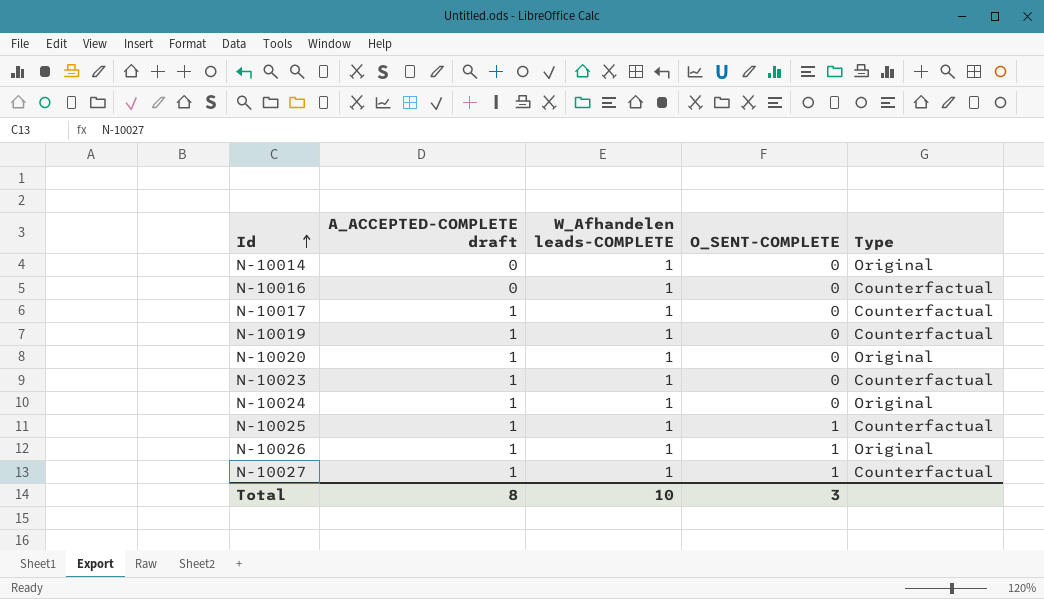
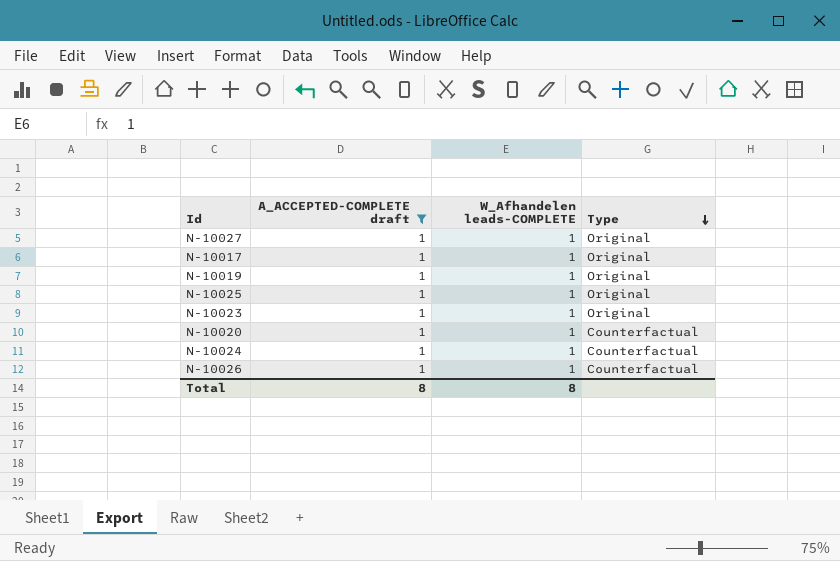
filter: none -> A_ACCEPTED-COMPLETE draft = 1
row order: Id ascending -> Type descending
column O_SENT-COMPLETE | position: 4 -> none
N-10027 | Type: Counterfactual -> Original
N-10017 | Type: Counterfactual -> Original
N-10019 | Type: Counterfactual -> Original
N-10025 | Type: Counterfactual -> Original
N-10023 | Type: Counterfactual -> Original
N-10020 | Type: Original -> Counterfactual
N-10024 | Type: Original -> Counterfactual
N-10026 | Type: Original -> Counterfactual
Total | W_Afhandelen leads-COMPLETE: 10 -> 8

